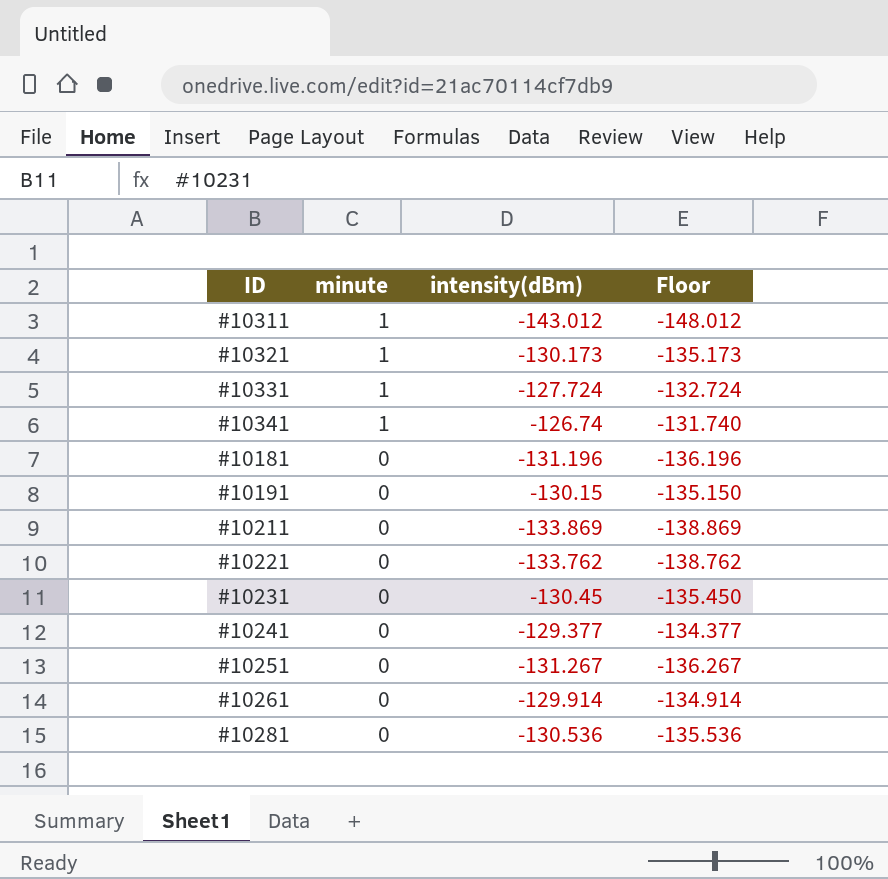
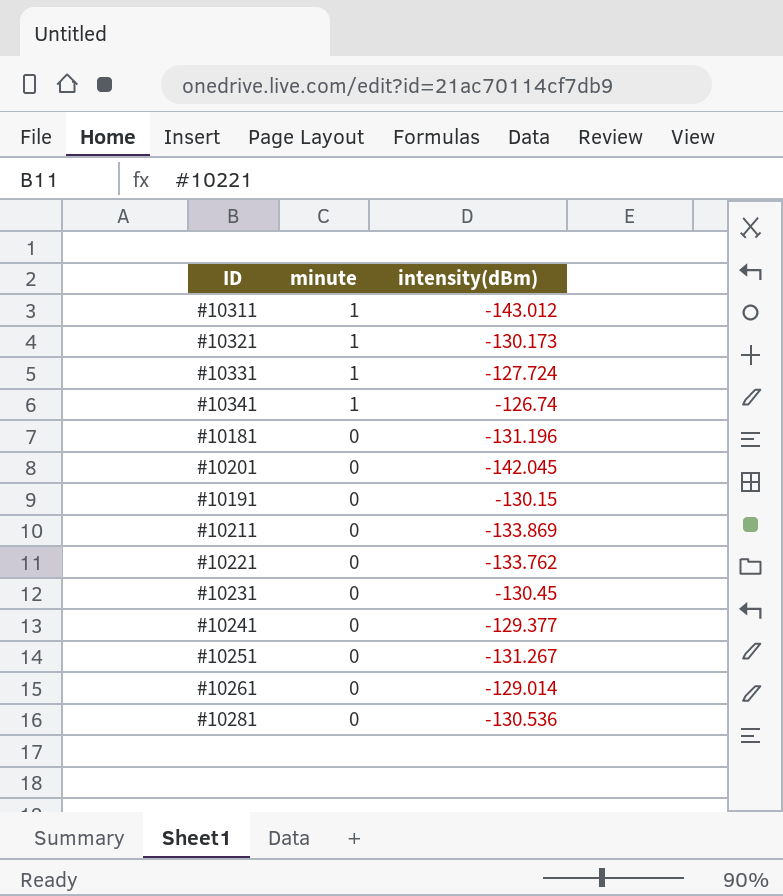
column Floor | formula: [intensity(dBm)] - 5 -> none
row #10201: none -> 0 | -142.045
#10261 | intensity(dBm): -129.914 -> -129.014

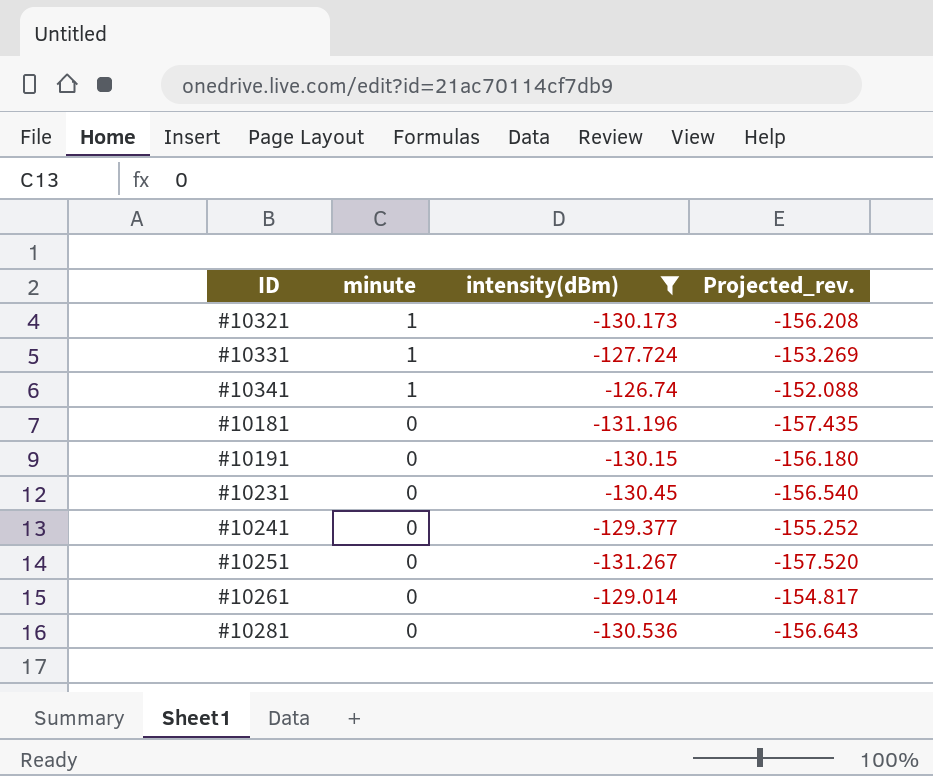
filter: none -> intensity(dBm) >= -131.267
column Projected_rev. | formula: none -> [intensity(dBm)] * 1.2

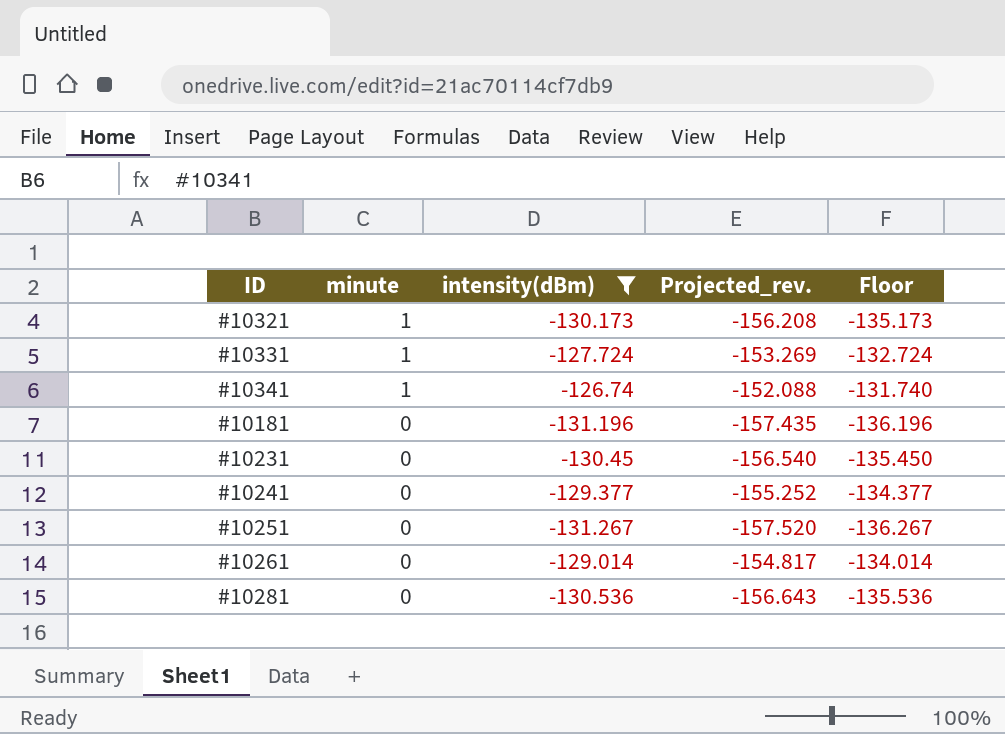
column Floor | formula: none -> [intensity(dBm)] - 5
row #10191: 0 | -130.15 | -156.180 -> none

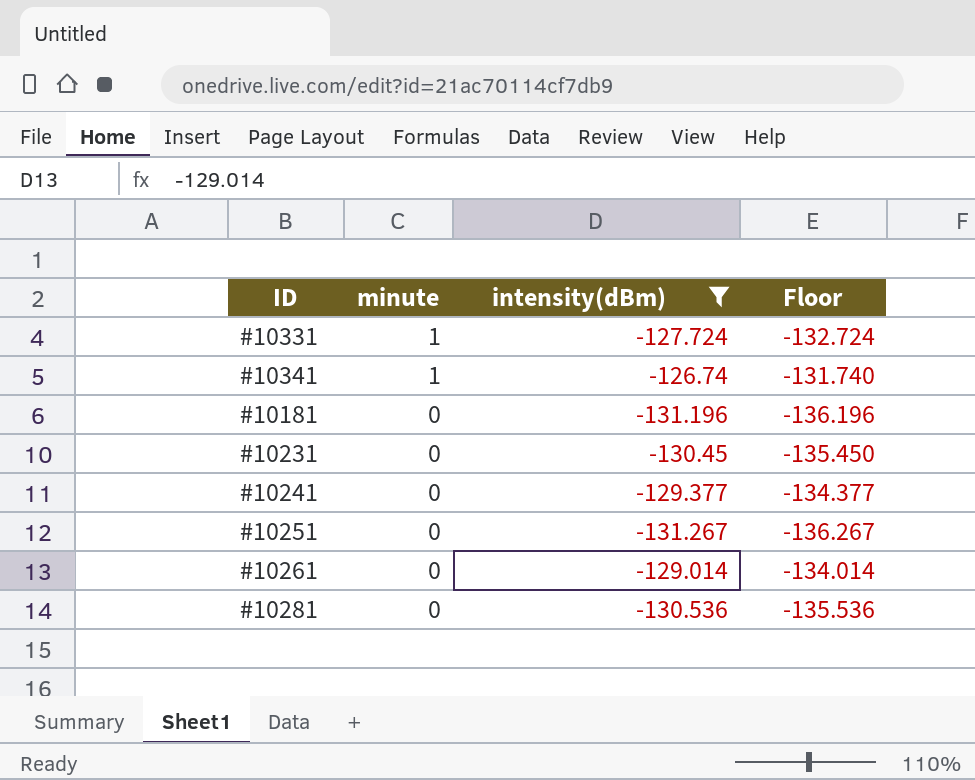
column Projected_rev. | formula: [intensity(dBm)] * 1.2 -> none
row #10321: 1 | -130.173 | -156.208 | -135.173 -> none

